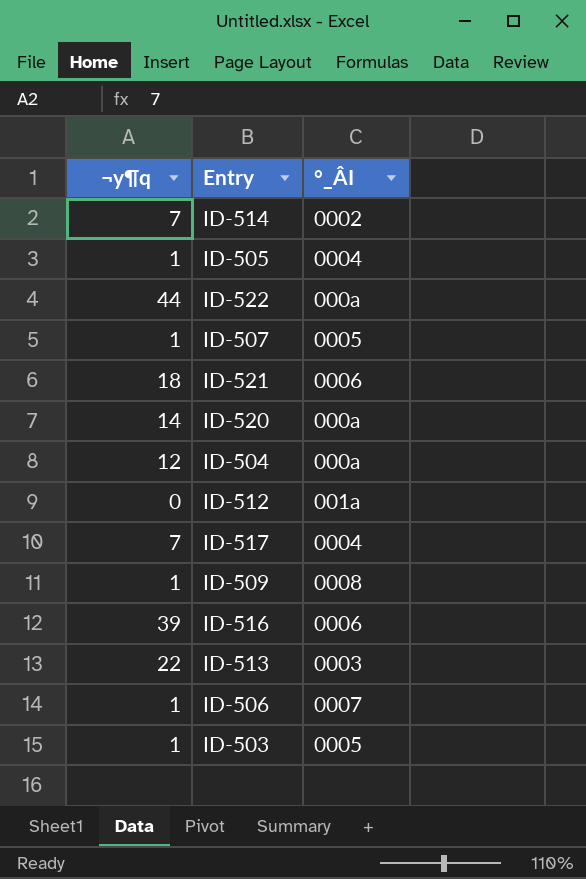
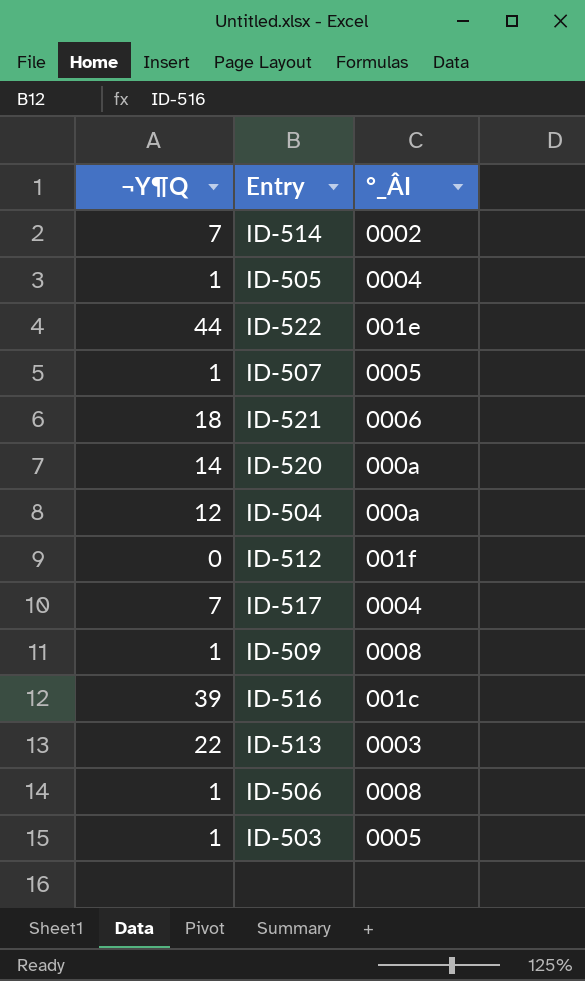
column name: ¬y¶q -> ¬Y¶Q
ID-522 | °_ÂI: 000a -> 001e
ID-512 | °_ÂI: 001a -> 001f
ID-516 | °_ÂI: 0006 -> 001c
ID-506 | °_ÂI: 0007 -> 0008

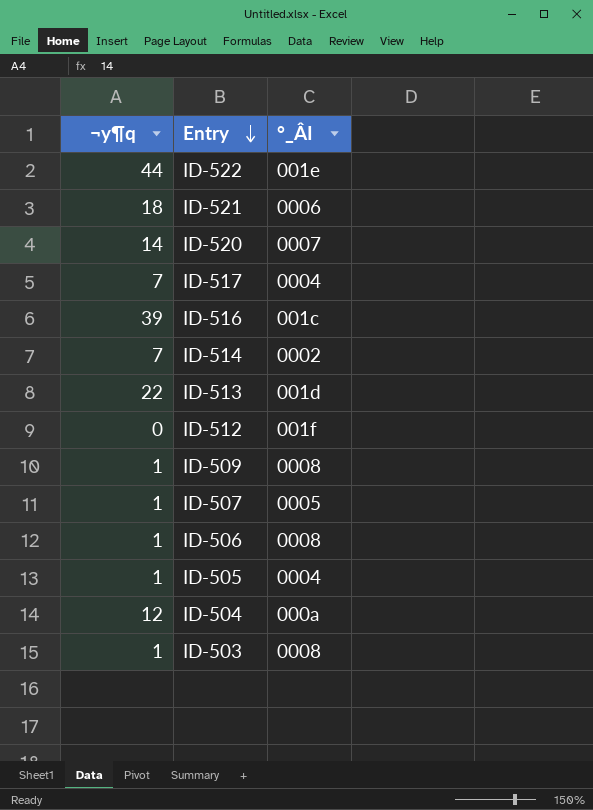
row order: none -> Entry descending
column name: ¬Y¶Q -> ¬y¶q
ID-520 | °_ÂI: 000a -> 0007
ID-513 | °_ÂI: 0003 -> 001d
ID-503 | °_ÂI: 0005 -> 0008

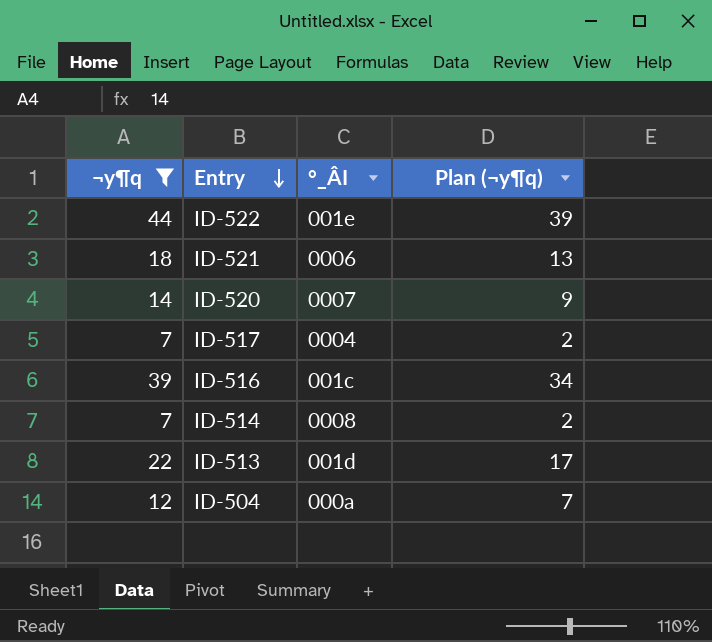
filter: none -> ¬y¶q >= 7
column Plan (¬y¶q) | formula: none -> [¬y¶q] - 5
ID-514 | °_ÂI: 0002 -> 0008

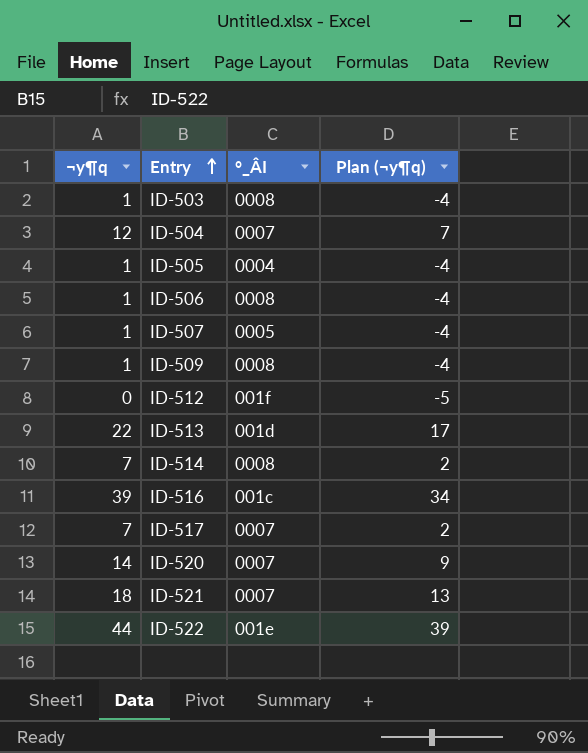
filter: ¬y¶q >= 7 -> none
row order: Entry descending -> Entry ascending
ID-504 | °_ÂI: 000a -> 0007
ID-517 | °_ÂI: 0004 -> 0007
ID-521 | °_ÂI: 0006 -> 0007

